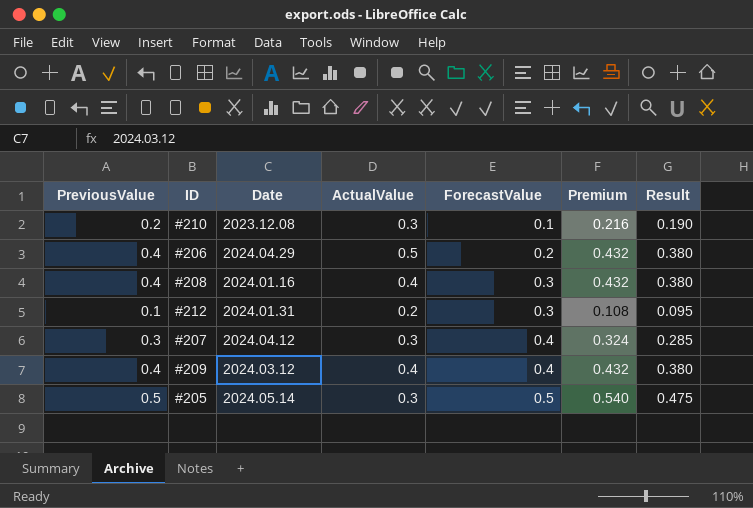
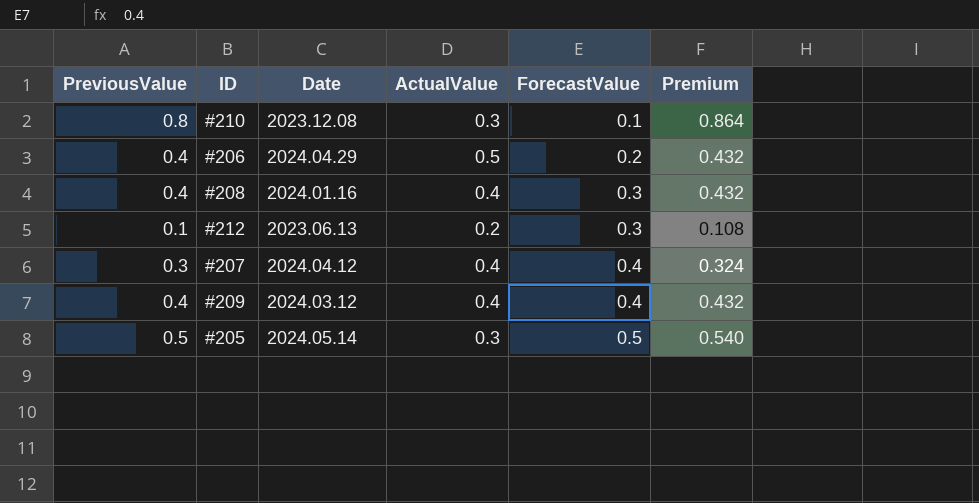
column Result | formula: [PreviousValue] * 0.95 -> none
#210 | PreviousValue: 0.2 -> 0.8
#210 | Premium: 0.216 -> 0.864
#212 | Date: 2024.01.31 -> 2023.06.13
#207 | ActualValue: 0.3 -> 0.4

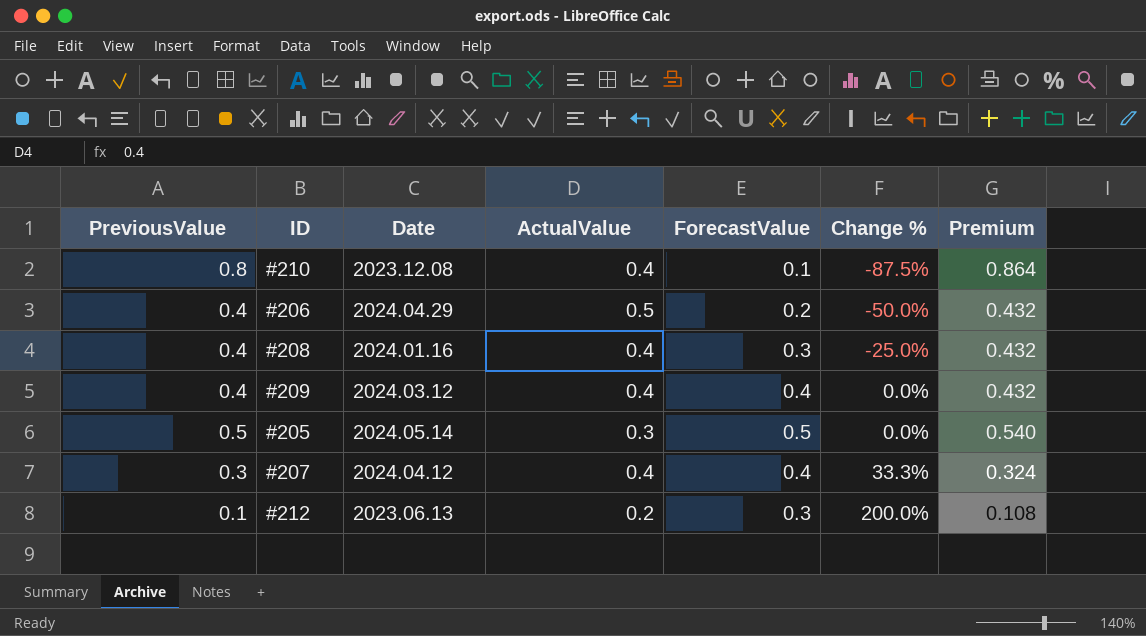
row order: ForecastValue ascending -> Change % ascending
column Change % | formula: none -> ([ForecastValue] - [PreviousValue]) / [PreviousValue]
#210 | ActualValue: 0.3 -> 0.4

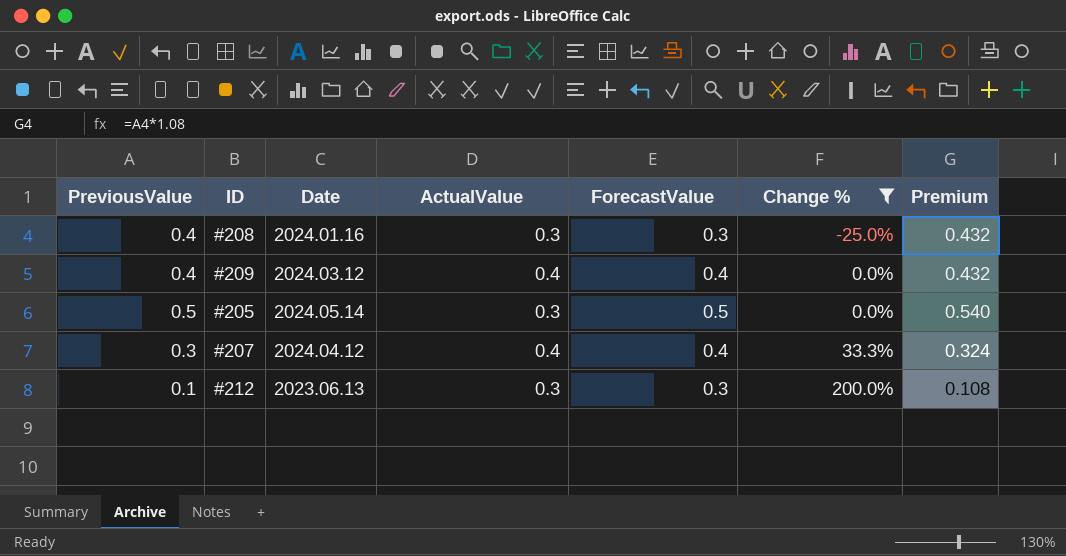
filter: none -> Change % >= -25.0%
#208 | ActualValue: 0.4 -> 0.3
#212 | ActualValue: 0.2 -> 0.3

